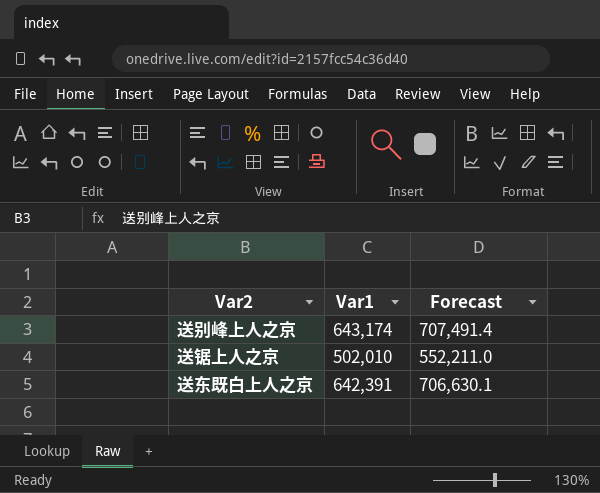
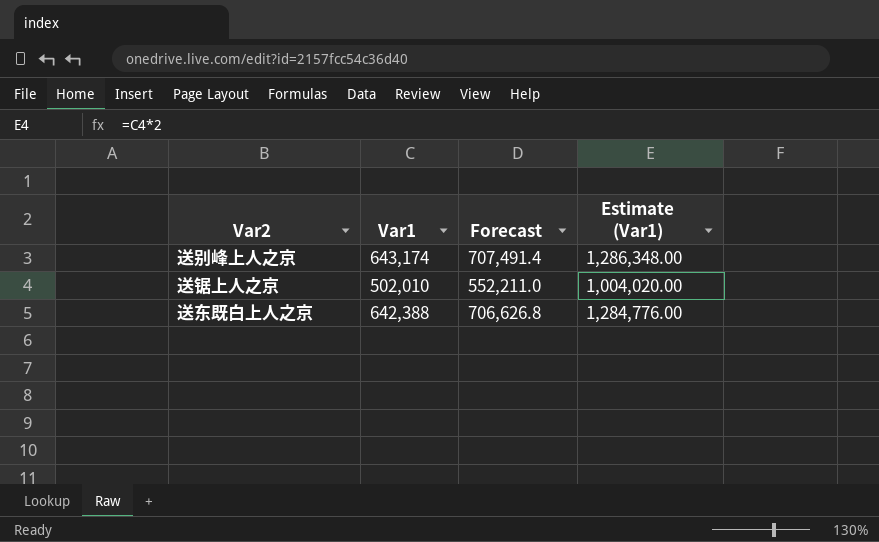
column Estimate (Var1) | formula: none -> [Var1] * 2
送东既白上人之京 | Var1: 642,391 -> 642,388
送东既白上人之京 | Forecast: 706,630.1 -> 706,626.8

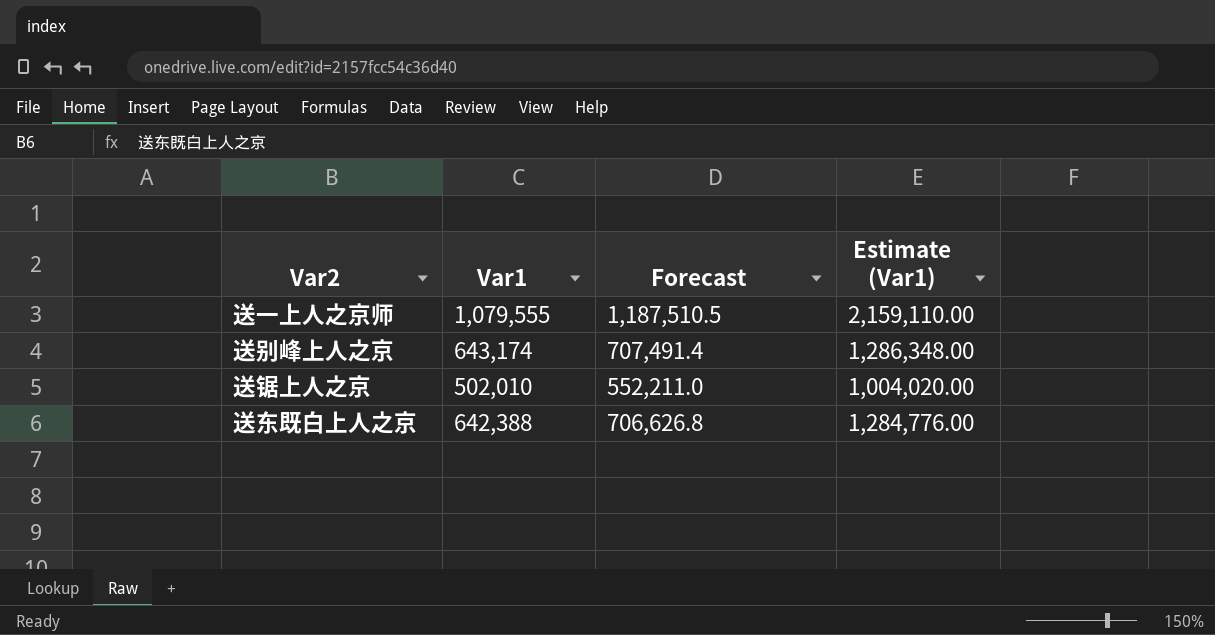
row 送一上人之京师: none -> 1,079,555 | 1,187,510.5 | 2,159,110.00

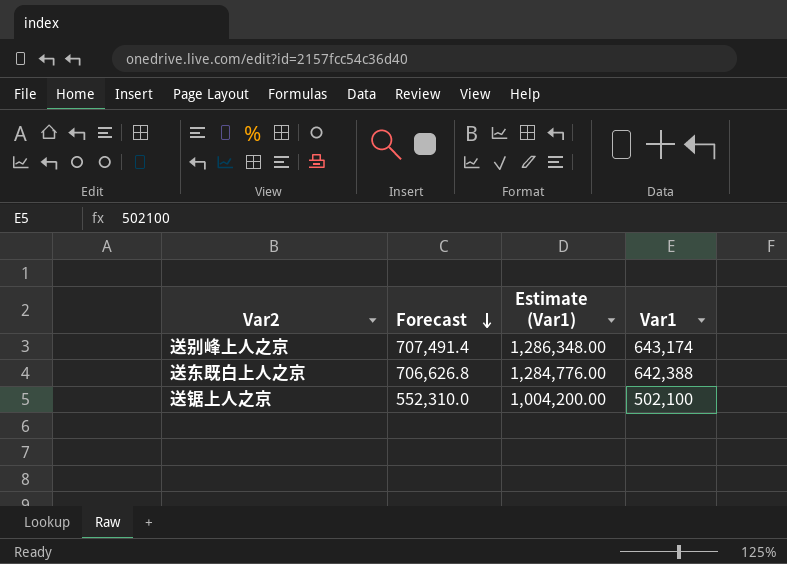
row order: none -> Forecast descending
column Var1 | position: 2 -> 4
row 送一上人之京师: 1,079,555 | 1,187,510.5 | 2,159,110.00 -> none
送锯上人之京 | Forecast: 552,211.0 -> 552,310.0
送锯上人之京 | Estimate (Var1): 1,004,020.00 -> 1,004,200.00
送锯上人之京 | Var1: 502,010 -> 502,100

